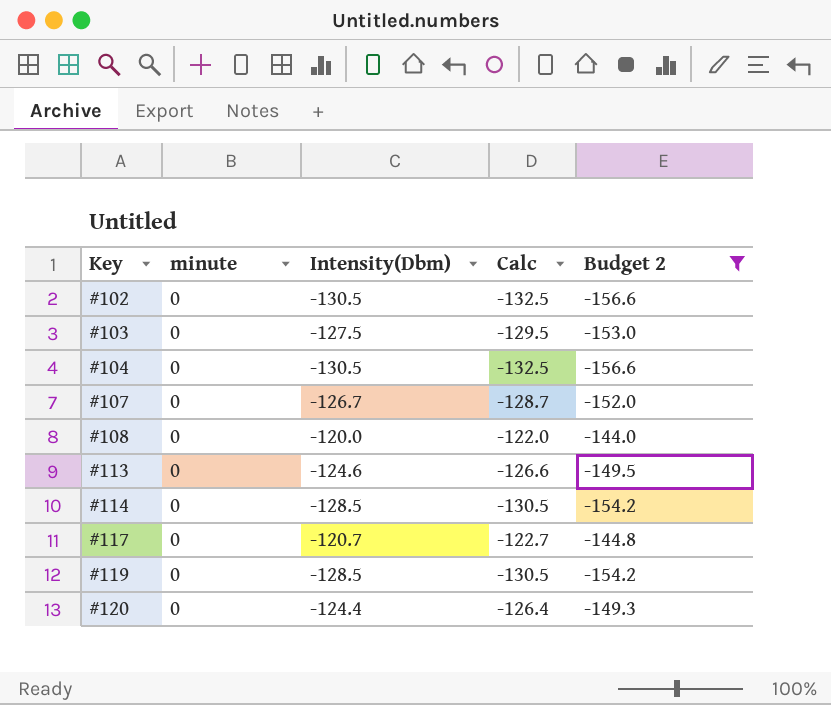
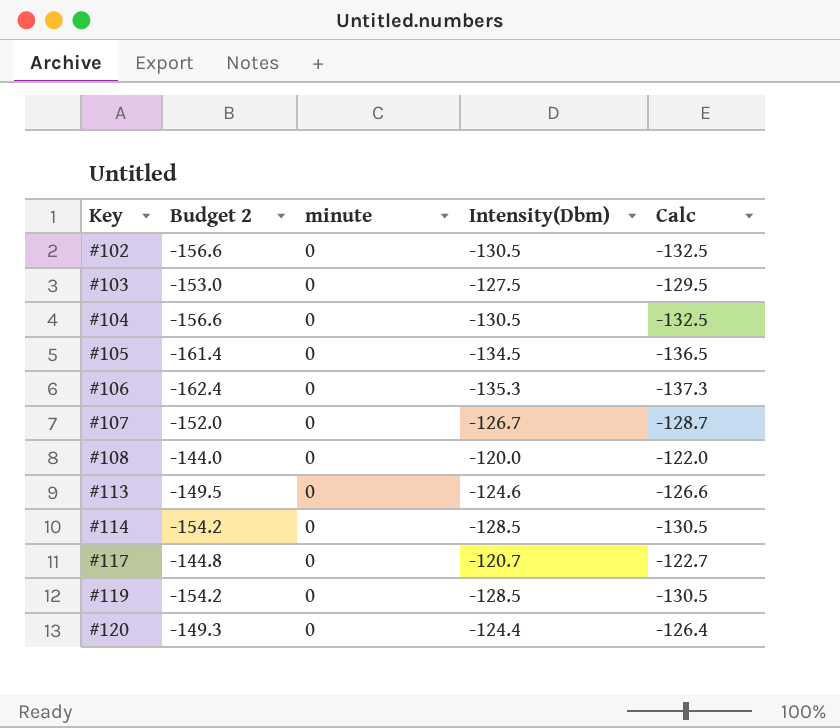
filter: Budget 2 >= -156.6 -> none
column Budget 2 | position: 5 -> 2

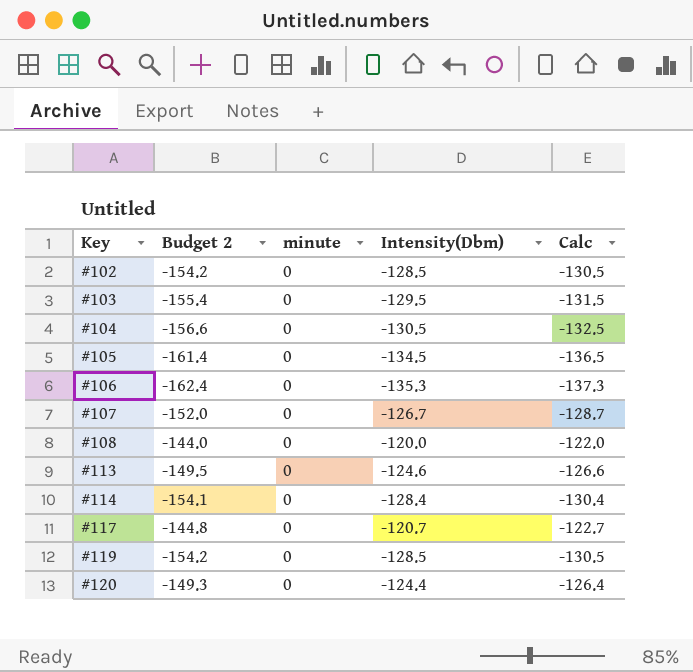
#102 | Budget 2: -156.6 -> -154.2
#102 | Intensity(Dbm): -130.5 -> -128.5
#102 | Calc: -132.5 -> -130.5
#103 | Budget 2: -153.0 -> -155.4
#103 | Intensity(Dbm): -127.5 -> -129.5
#103 | Calc: -129.5 -> -131.5
#114 | Budget 2: -154.2 -> -154.1
#114 | Intensity(Dbm): -128.5 -> -128.4
#114 | Calc: -130.5 -> -130.4

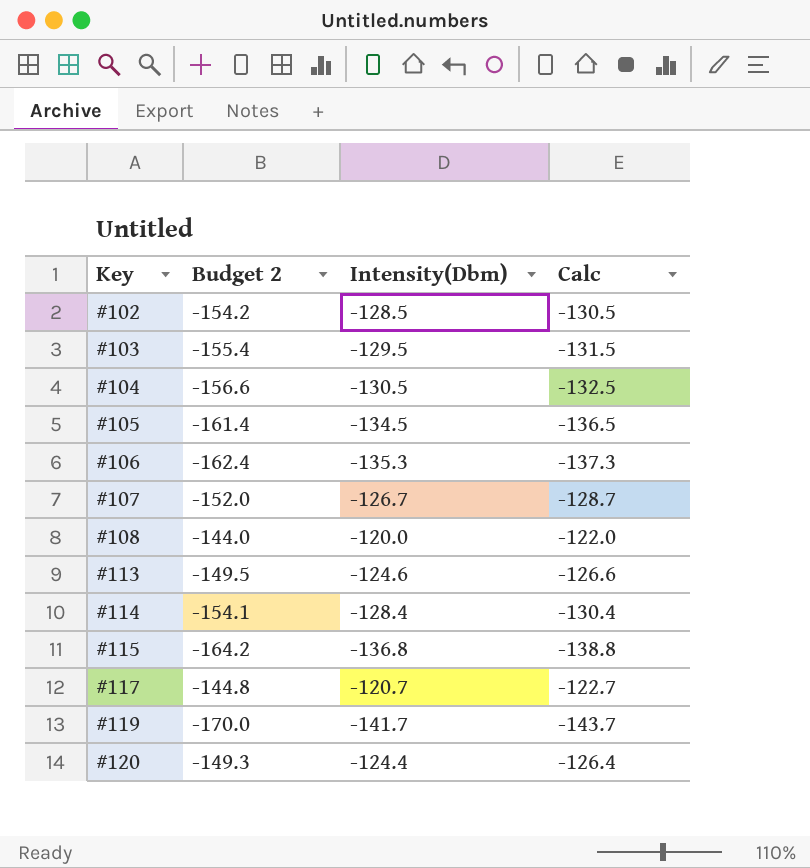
column minute | position: 3 -> none
row #115: none -> -164.2 | -136.8 | -138.8
#119 | Budget 2: -154.2 -> -170.0
#119 | Intensity(Dbm): -128.5 -> -141.7
#119 | Calc: -130.5 -> -143.7

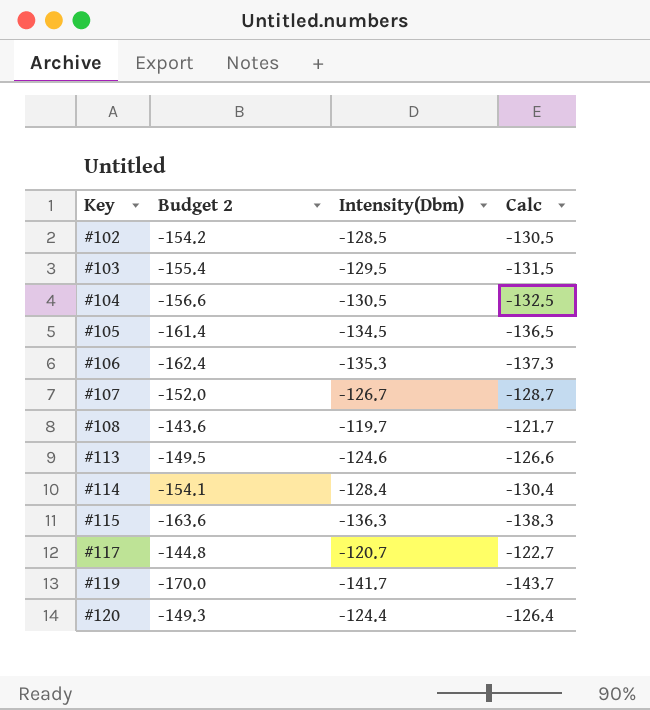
#108 | Budget 2: -144.0 -> -143.6
#108 | Intensity(Dbm): -120.0 -> -119.7
#108 | Calc: -122.0 -> -121.7
#115 | Budget 2: -164.2 -> -163.6
#115 | Intensity(Dbm): -136.8 -> -136.3
#115 | Calc: -138.8 -> -138.3

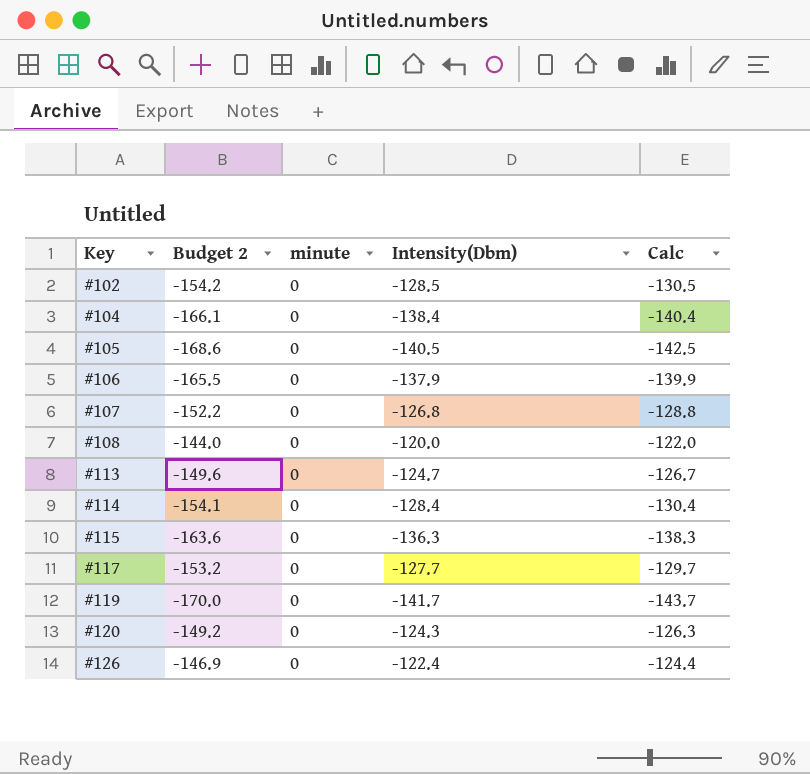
column minute | position: none -> 3
row #103: -155.4 | -129.5 | -131.5 -> none
#104 | Budget 2: -156.6 -> -166.1
#104 | Intensity(Dbm): -130.5 -> -138.4
#104 | Calc: -132.5 -> -140.4
#105 | Budget 2: -161.4 -> -168.6
#105 | Intensity(Dbm): -134.5 -> -140.5
#105 | Calc: -136.5 -> -142.5
#106 | Budget 2: -162.4 -> -165.5
#106 | Intensity(Dbm): -135.3 -> -137.9
#106 | Calc: -137.3 -> -139.9
#107 | Budget 2: -152.0 -> -152.2
#107 | Intensity(Dbm): -126.7 -> -126.8
#107 | Calc: -128.7 -> -128.8
#108 | Budget 2: -143.6 -> -144.0
#108 | Intensity(Dbm): -119.7 -> -120.0
#108 | Calc: -121.7 -> -122.0
#113 | Budget 2: -149.5 -> -149.6
#113 | Intensity(Dbm): -124.6 -> -124.7
#113 | Calc: -126.6 -> -126.7
#117 | Budget 2: -144.8 -> -153.2
#117 | Intensity(Dbm): -120.7 -> -127.7
#117 | Calc: -122.7 -> -129.7
#120 | Budget 2: -149.3 -> -149.2
#120 | Intensity(Dbm): -124.4 -> -124.3
#120 | Calc: -126.4 -> -126.3
row #126: none -> -146.9 | 0 | -122.4 | -124.4

